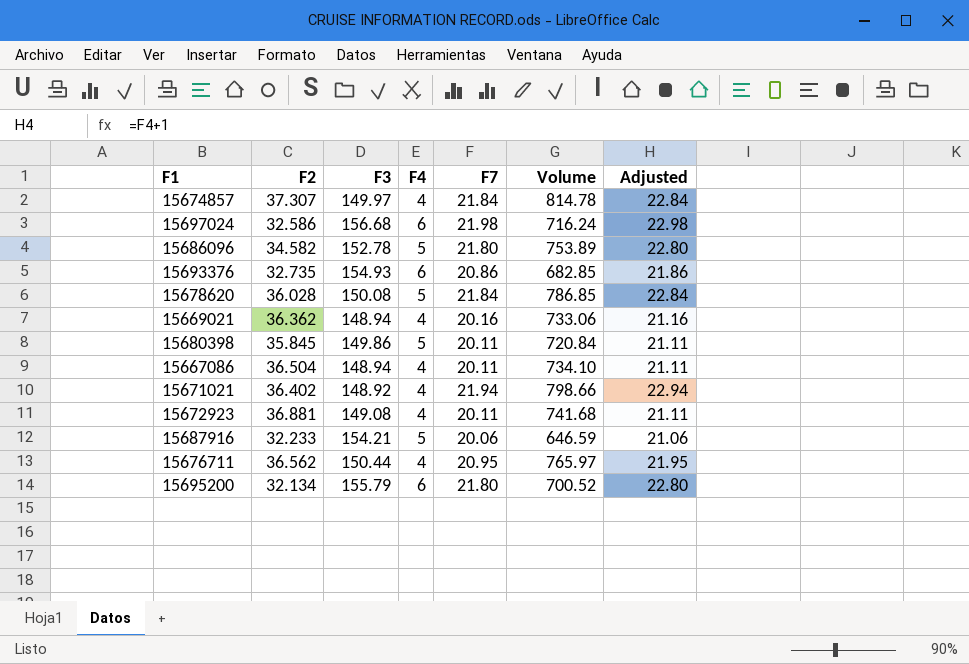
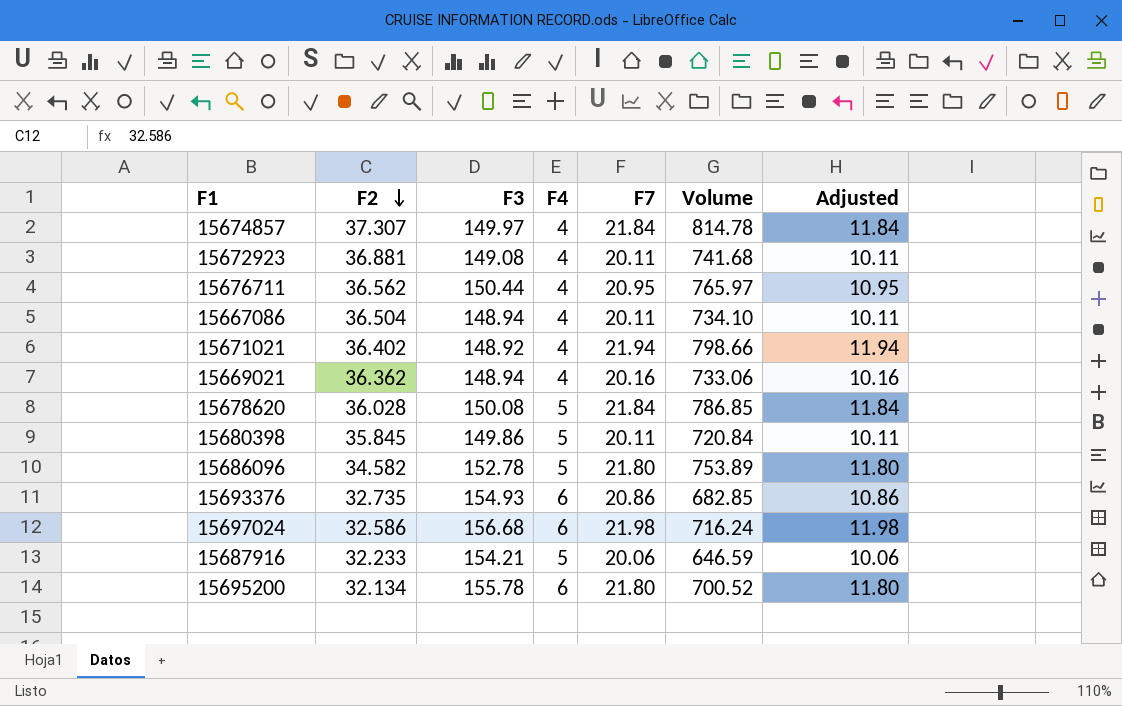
row order: none -> F2 descending
column Adjusted | formula: [F7] + 1 -> [F7] - 10
15695200 | F3: 155.79 -> 155.78

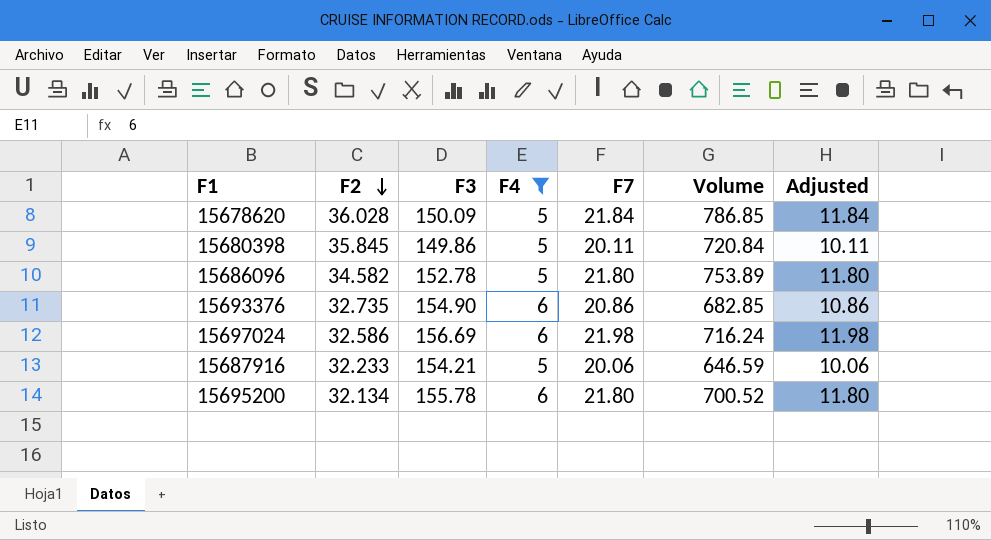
filter: none -> F4 != 4
15678620 | F3: 150.08 -> 150.09
15693376 | F3: 154.93 -> 154.90
15697024 | F3: 156.68 -> 156.69

